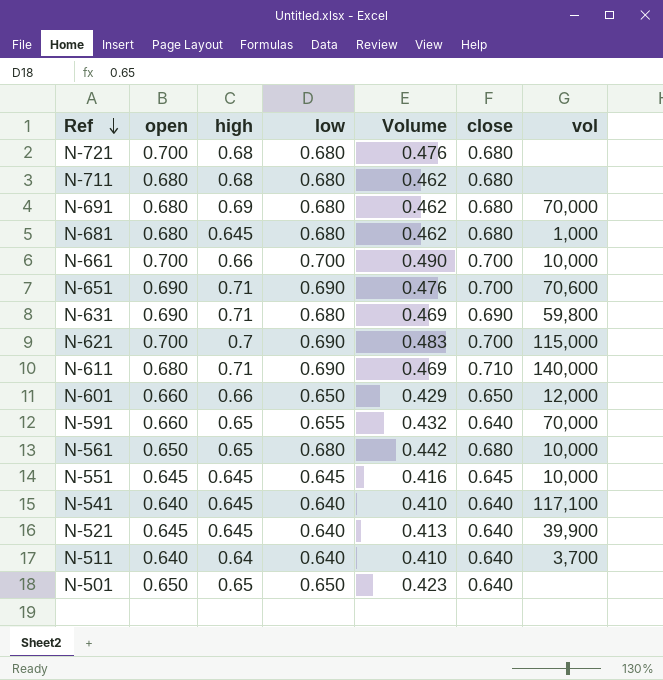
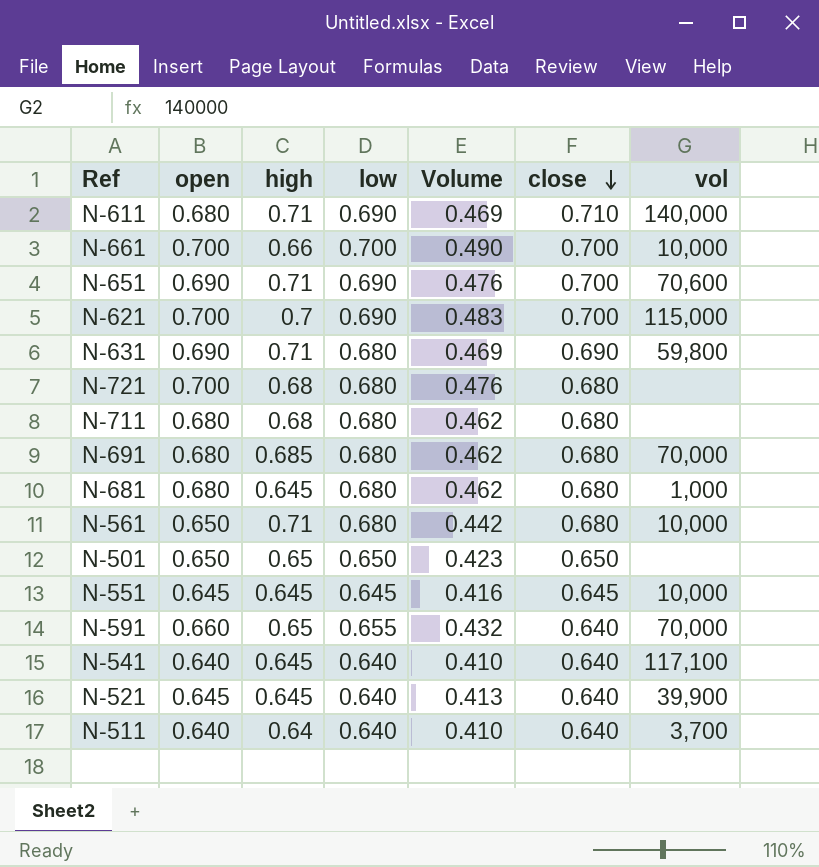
row order: Ref descending -> close descending
row N-601: 0.660 | 0.66 | 0.650 | 0.429 | 0.650 | 12,000 -> none
N-691 | high: 0.69 -> 0.685
N-561 | high: 0.65 -> 0.71
N-501 | close: 0.640 -> 0.650

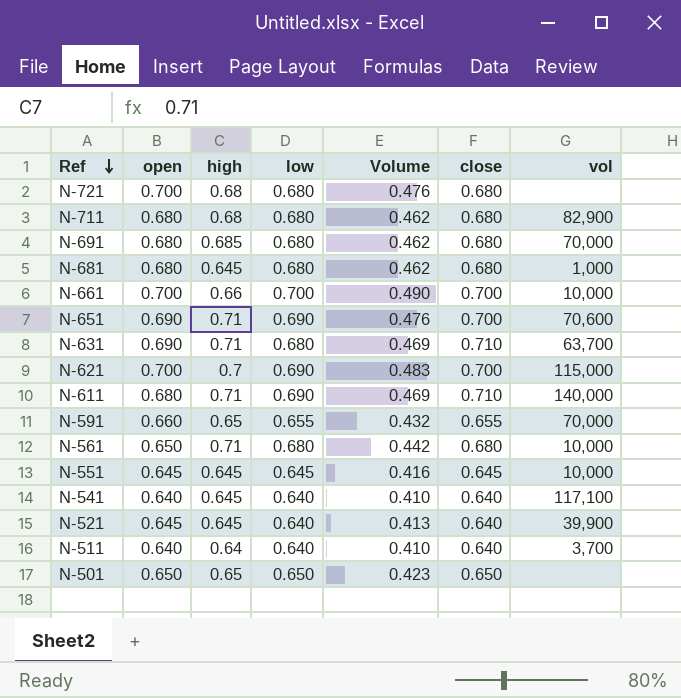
row order: close descending -> Ref descending
N-711 | vol: none -> 82,900
N-631 | close: 0.690 -> 0.710
N-631 | vol: 59,800 -> 63,700
N-591 | close: 0.640 -> 0.655

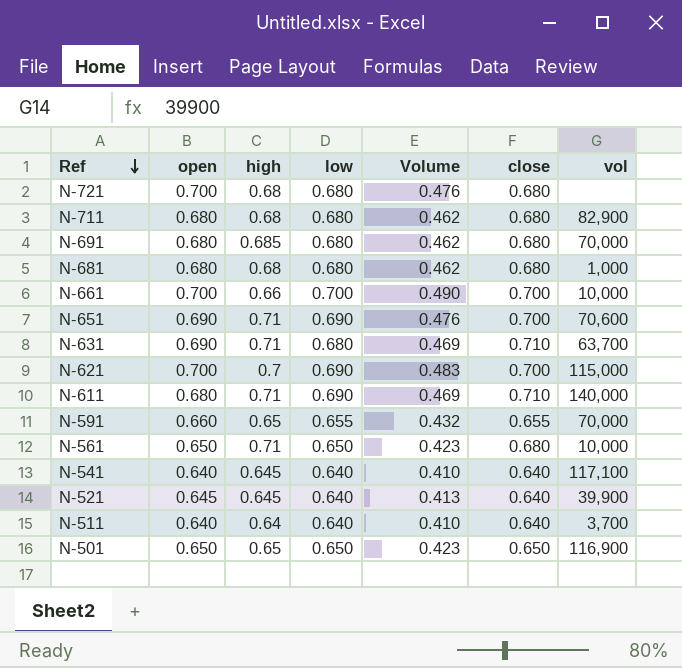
row N-551: 0.645 | 0.645 | 0.645 | 0.416 | 0.645 | 10,000 -> none
N-681 | high: 0.645 -> 0.68
N-561 | low: 0.680 -> 0.650
N-561 | Volume: 0.442 -> 0.423
N-501 | vol: none -> 116,900

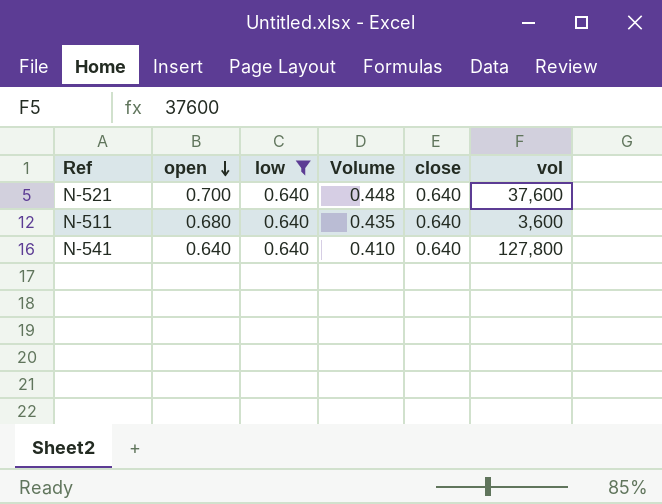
filter: none -> low = 0.640
row order: Ref descending -> open descending
column high | position: 3 -> none
N-521 | open: 0.645 -> 0.700
N-521 | Volume: 0.413 -> 0.448
N-521 | vol: 39,900 -> 37,600
N-511 | open: 0.640 -> 0.680
N-511 | Volume: 0.410 -> 0.435
N-511 | vol: 3,700 -> 3,600
N-541 | vol: 117,100 -> 127,800

